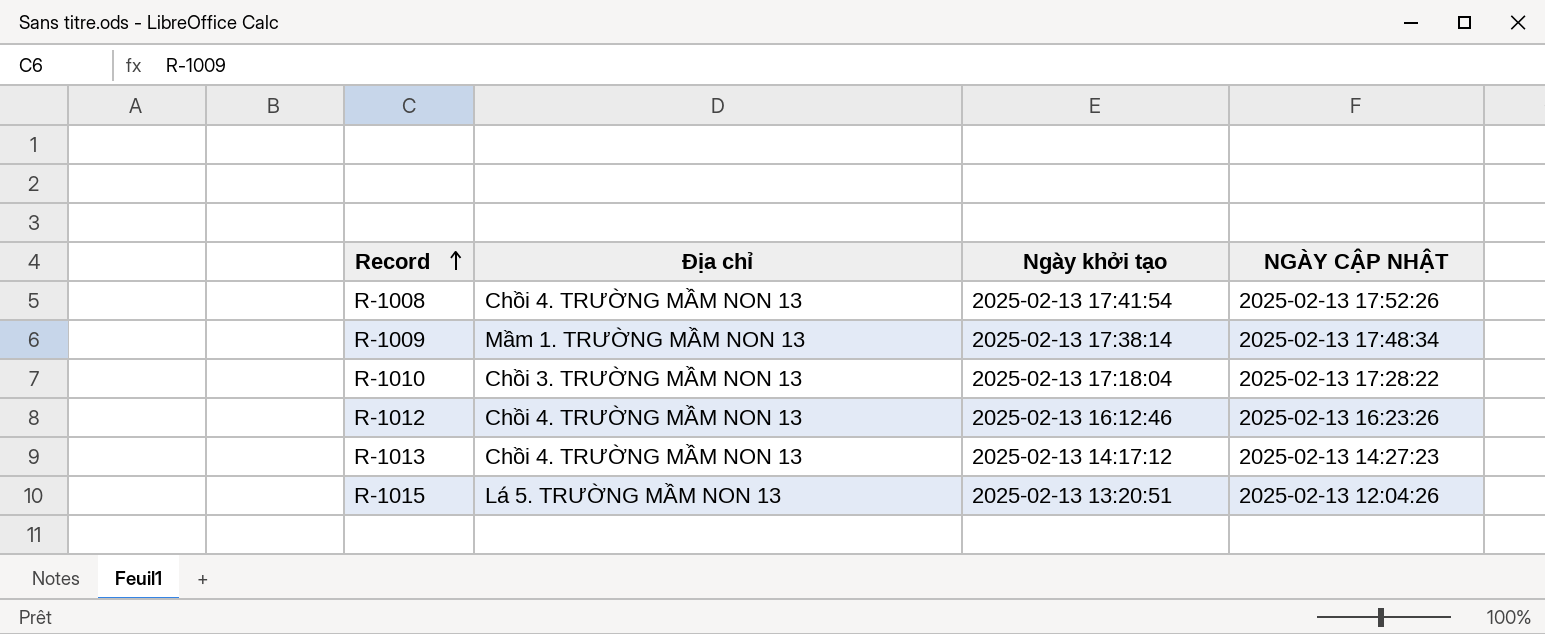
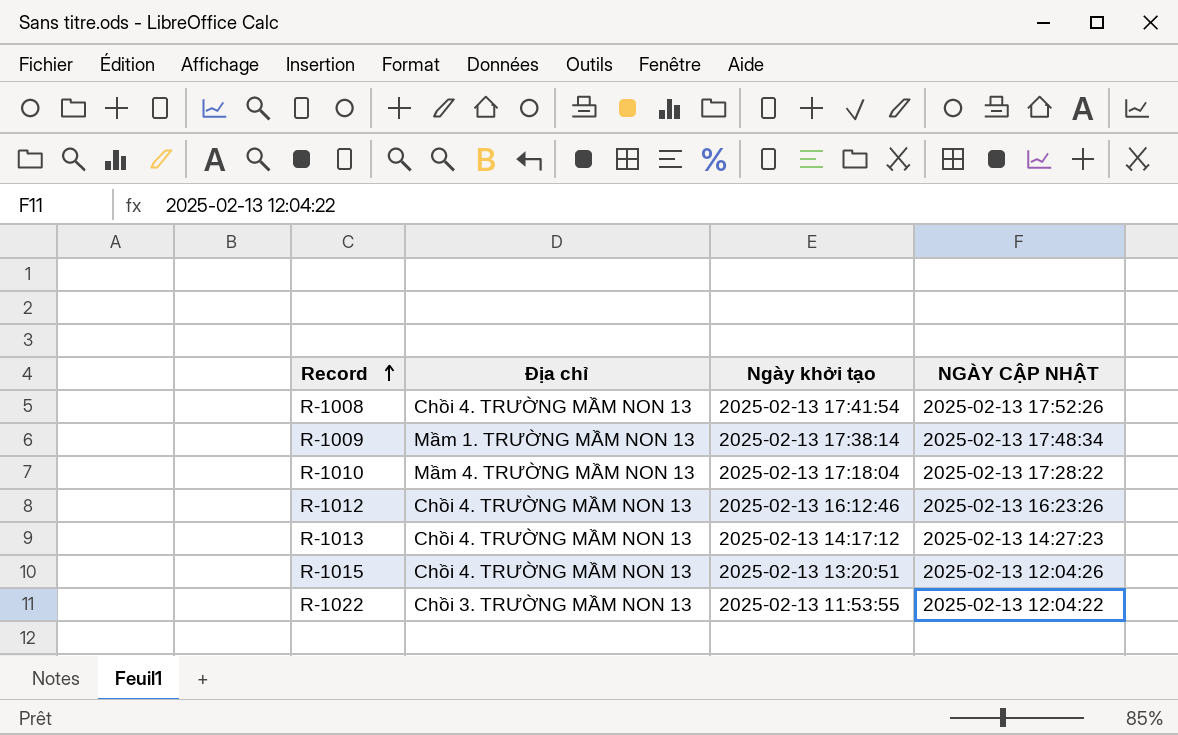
R-1010 | Địa chỉ: Chồi 3. TRƯỜNG MẦM NON 13 -> Mầm 4. TRƯỜNG MẦM NON 13
R-1015 | Địa chỉ: Lá 5. TRƯỜNG MẦM NON 13 -> Chồi 4. TRƯỜNG MẦM NON 13
row R-1022: none -> Chồi 3. TRƯỜNG MẦM NON 13 | 2025-02-13 11:53:55 | 2025-02-13 12:04:22

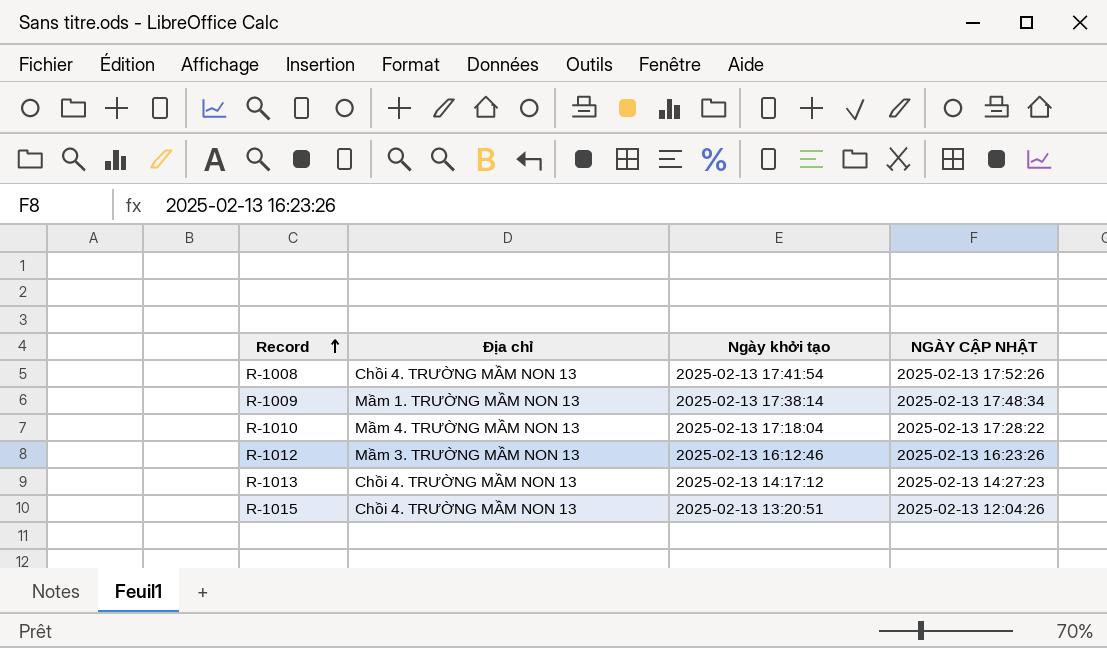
row R-1022: Chồi 3. TRƯỜNG MẦM NON 13 | 2025-02-13 11:53:55 | 2025-02-13 12:04:22 -> none
R-1012 | Địa chỉ: Chồi 4. TRƯỜNG MẦM NON 13 -> Mầm 3. TRƯỜNG MẦM NON 13

